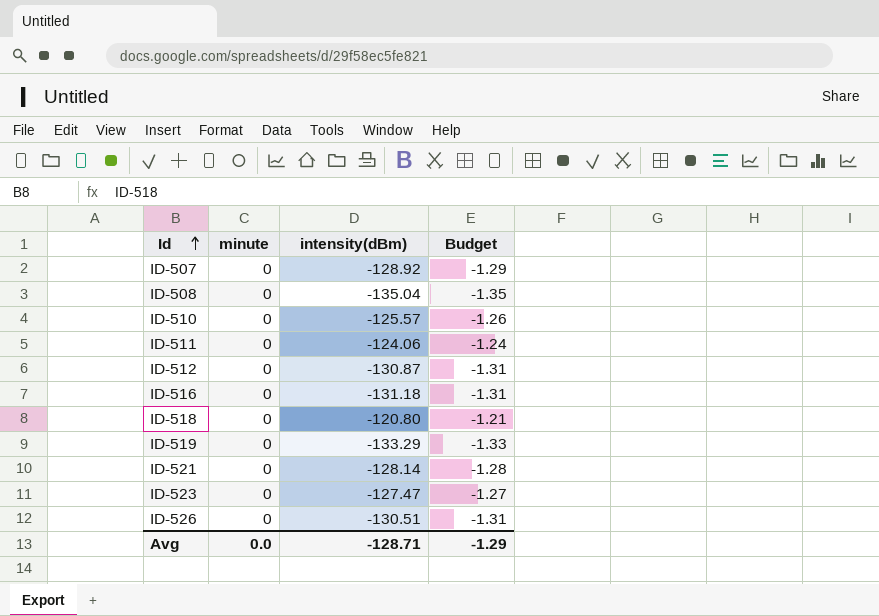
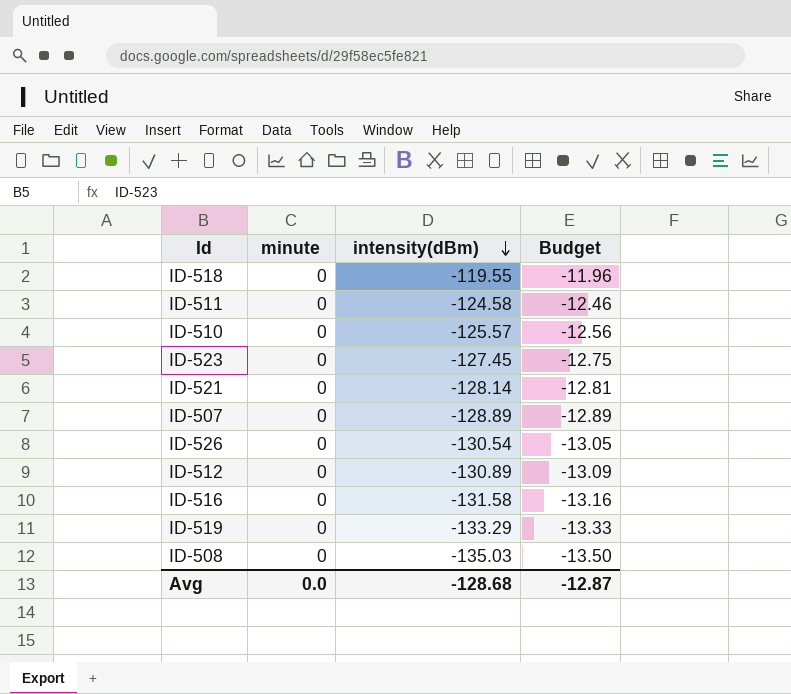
row order: Id ascending -> intensity(dBm) descending
column Budget | formula: [intensity(dBm)] * 0.01 -> [intensity(dBm)] * 0.1
ID-518 | intensity(dBm): -120.80 -> -119.55
ID-511 | intensity(dBm): -124.06 -> -124.58
ID-523 | intensity(dBm): -127.47 -> -127.45
ID-507 | intensity(dBm): -128.92 -> -128.89
ID-526 | intensity(dBm): -130.51 -> -130.54
ID-512 | intensity(dBm): -130.87 -> -130.89
ID-516 | intensity(dBm): -131.18 -> -131.58
ID-508 | intensity(dBm): -135.04 -> -135.03
Avg | intensity(dBm): -128.71 -> -128.68
Avg | Budget: -1.29 -> -12.87

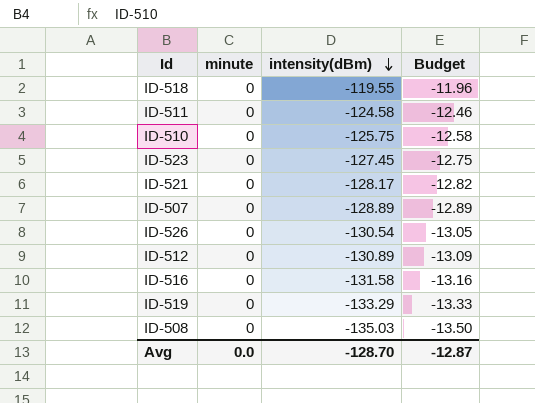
ID-510 | intensity(dBm): -125.57 -> -125.75
ID-510 | Budget: -12.56 -> -12.58
ID-521 | intensity(dBm): -128.14 -> -128.17
ID-521 | Budget: -12.81 -> -12.82
Avg | intensity(dBm): -128.68 -> -128.70

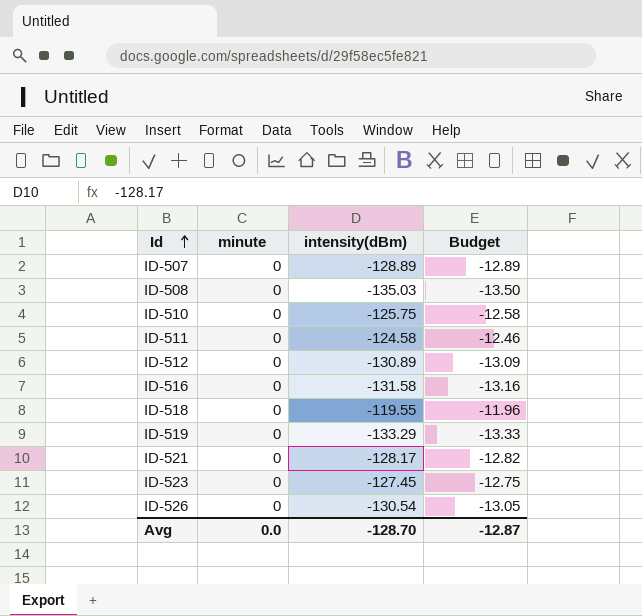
row order: intensity(dBm) descending -> Id ascending

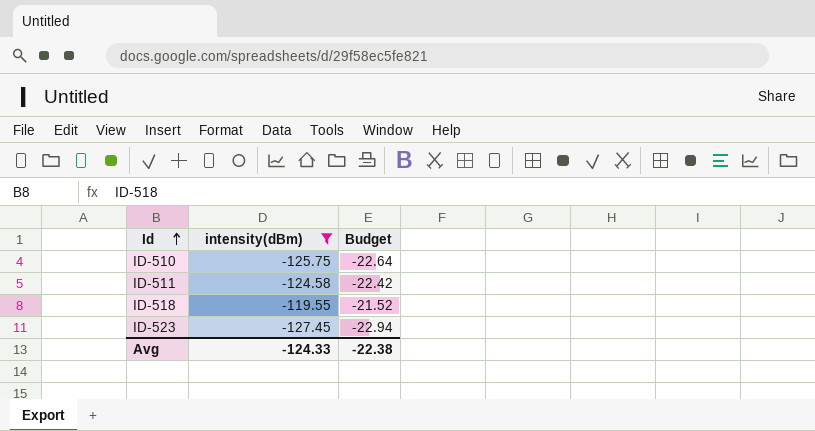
filter: none -> intensity(dBm) >= -127.45
column minute | position: 2 -> none
column Budget | formula: [intensity(dBm)] * 0.1 -> [intensity(dBm)] * 0.18
Avg | intensity(dBm): -128.70 -> -124.33
Avg | Budget: -12.87 -> -22.38

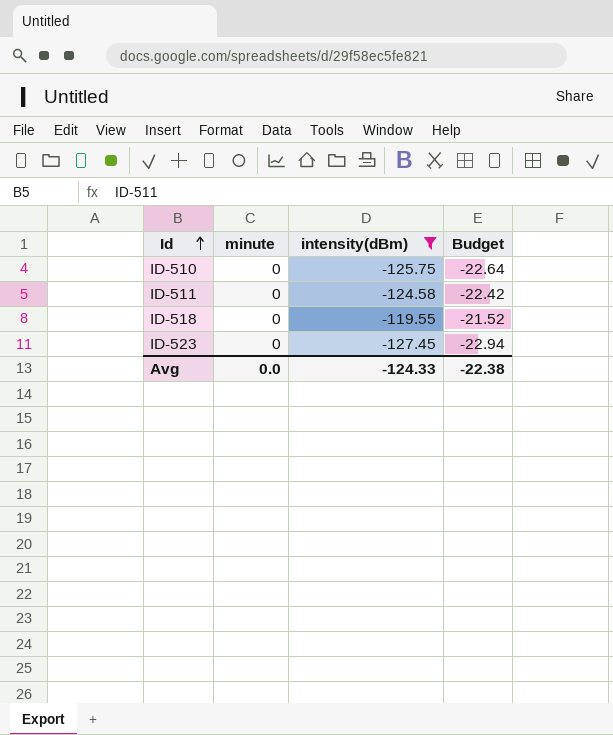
column minute | position: none -> 2

